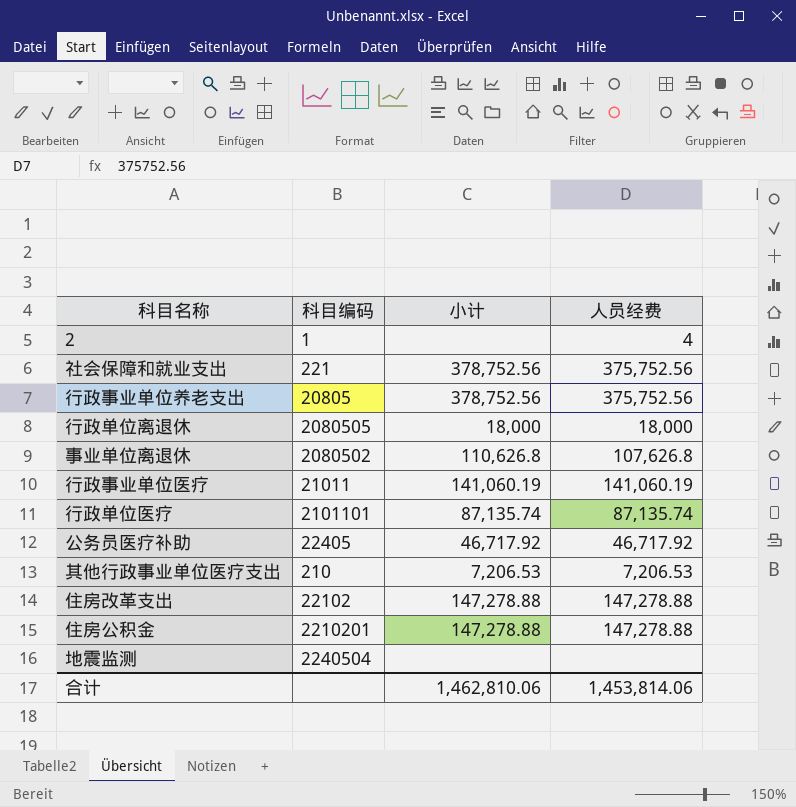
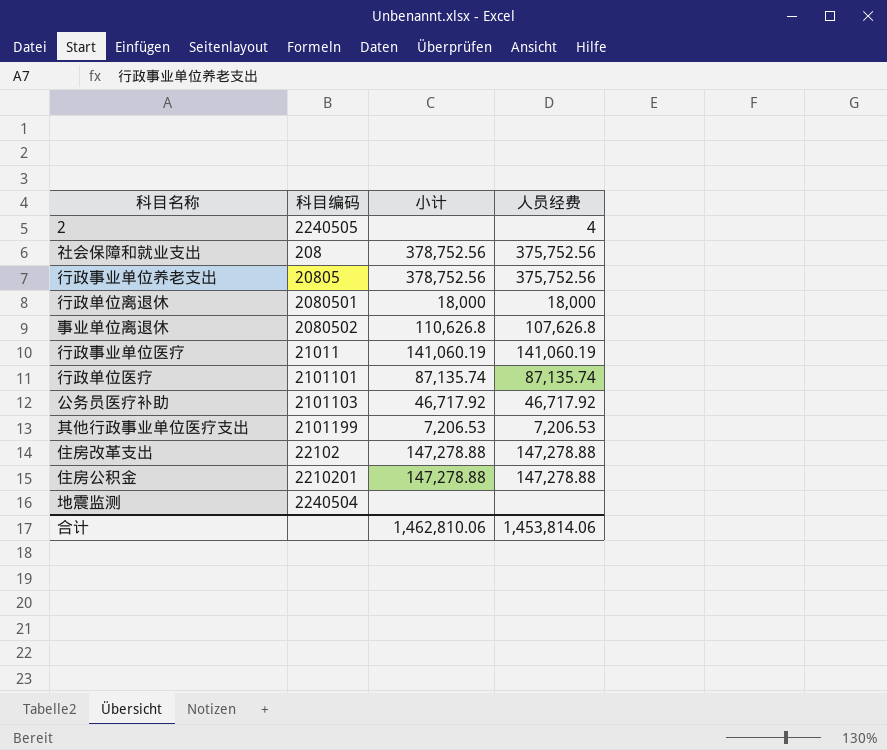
2 | 科目编码: 1 -> 2240505
社会保障和就业支出 | 科目编码: 221 -> 208
行政单位离退休 | 科目编码: 2080505 -> 2080501
公务员医疗补助 | 科目编码: 22405 -> 2101103
其他行政事业单位医疗支出 | 科目编码: 210 -> 2101199

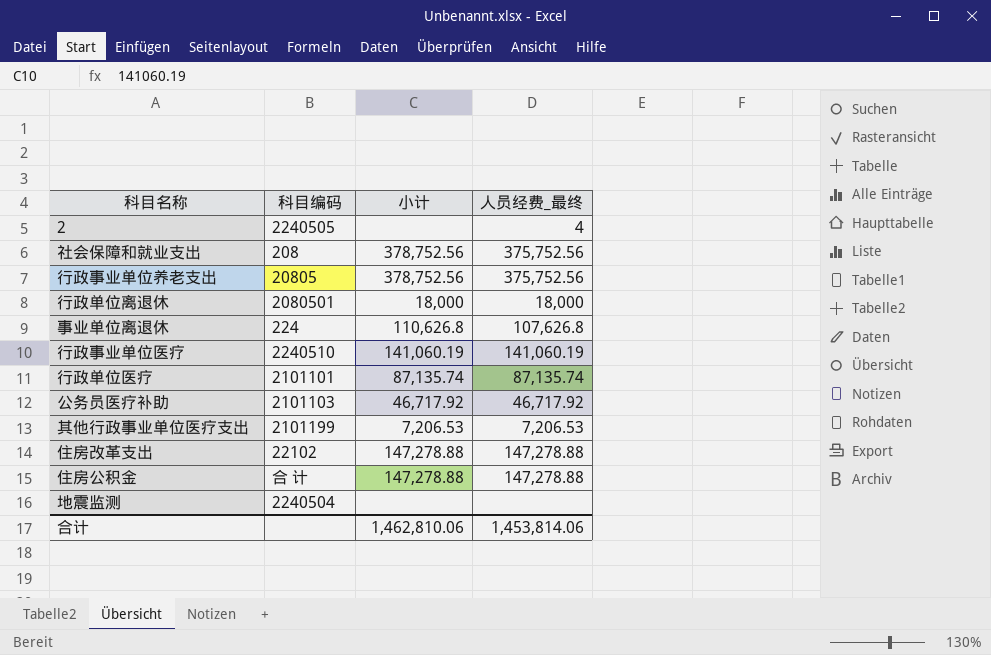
column name: 人员经费 -> 人员经费_最终
事业单位离退休 | 科目编码: 2080502 -> 224
行政事业单位医疗 | 科目编码: 21011 -> 2240510
住房公积金 | 科目编码: 2210201 -> 合 计

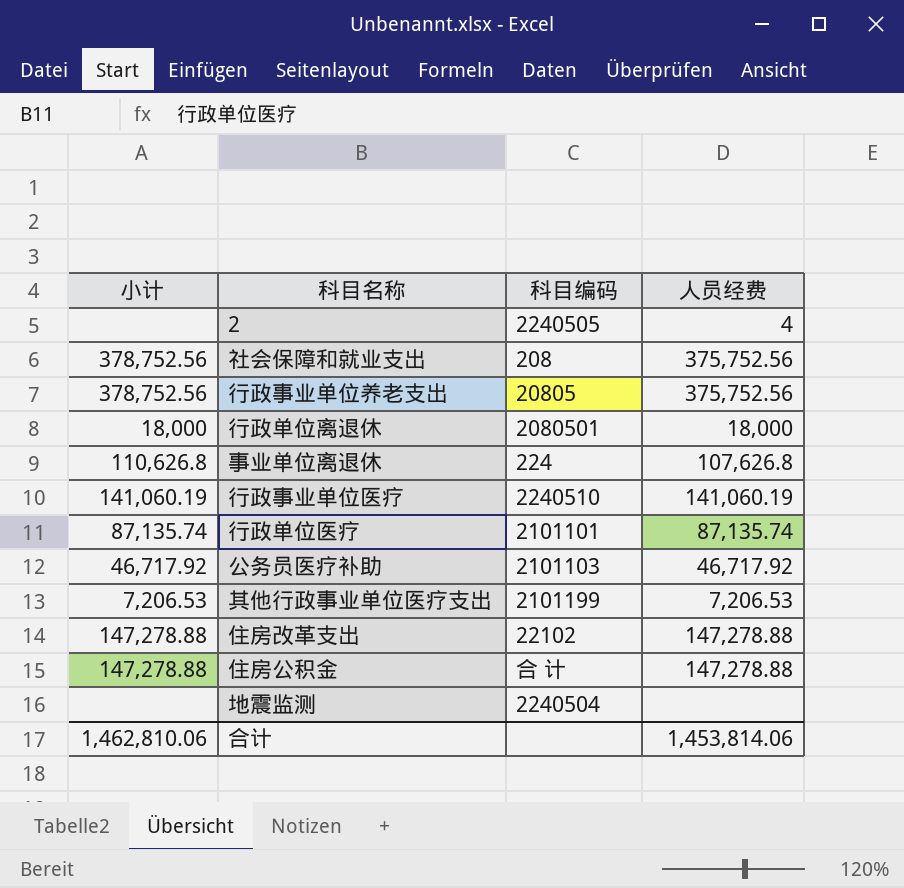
column 小计 | position: 3 -> 1
column name: 人员经费_最终 -> 人员经费

